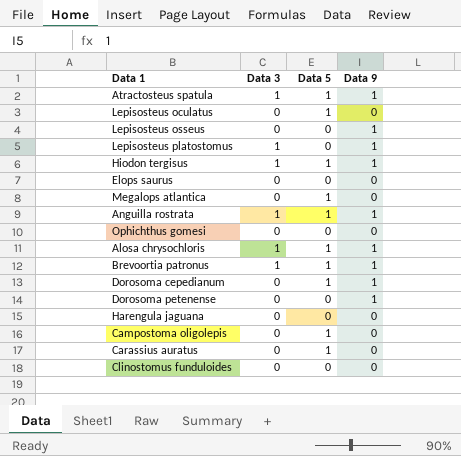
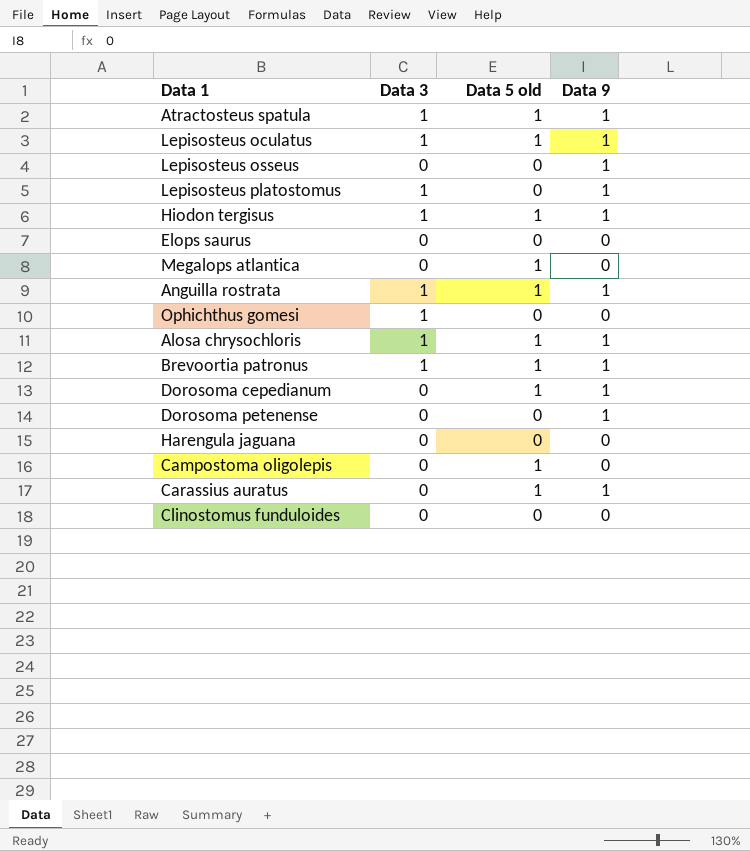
column name: Data 5 -> Data 5 old
Lepisosteus oculatus | Data 3: 0 -> 1
Lepisosteus oculatus | Data 9: 0 -> 1
Ophichthus gomesi | Data 3: 0 -> 1
Carassius auratus | Data 9: 0 -> 1

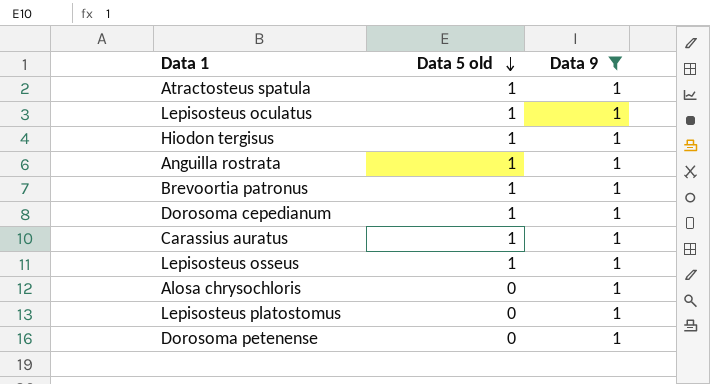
filter: none -> Data 9 = 1
row order: none -> Data 5 old descending
column Data 3 | position: 2 -> none
Lepisosteus osseus | Data 5 old: 0 -> 1
Alosa chrysochloris | Data 5 old: 1 -> 0

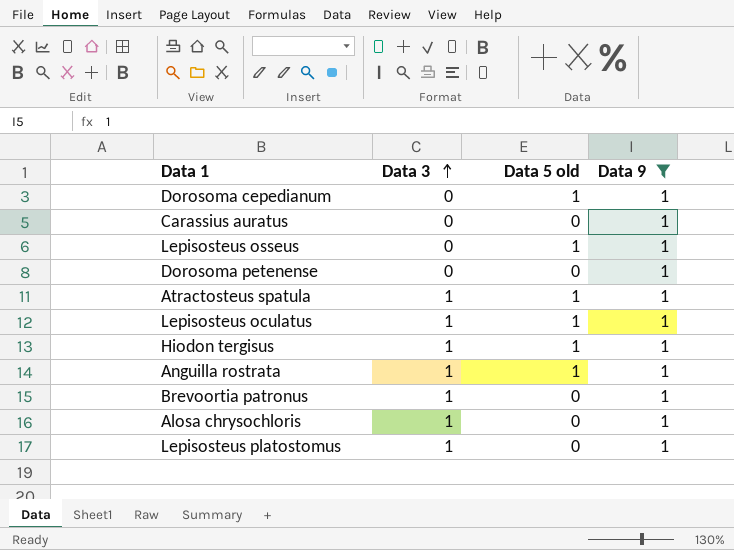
row order: Data 5 old descending -> Data 3 ascending
column Data 3 | position: none -> 2
Carassius auratus | Data 5 old: 1 -> 0
Brevoortia patronus | Data 5 old: 1 -> 0

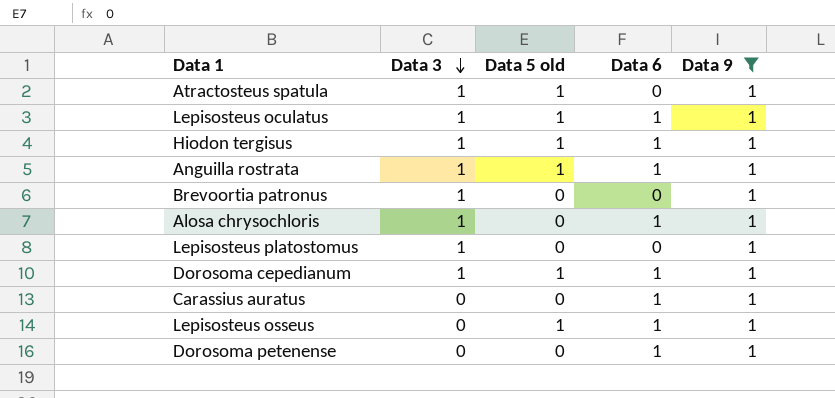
row order: Data 3 ascending -> Data 3 descending
column Data 6 | position: none -> 4
Dorosoma cepedianum | Data 3: 0 -> 1

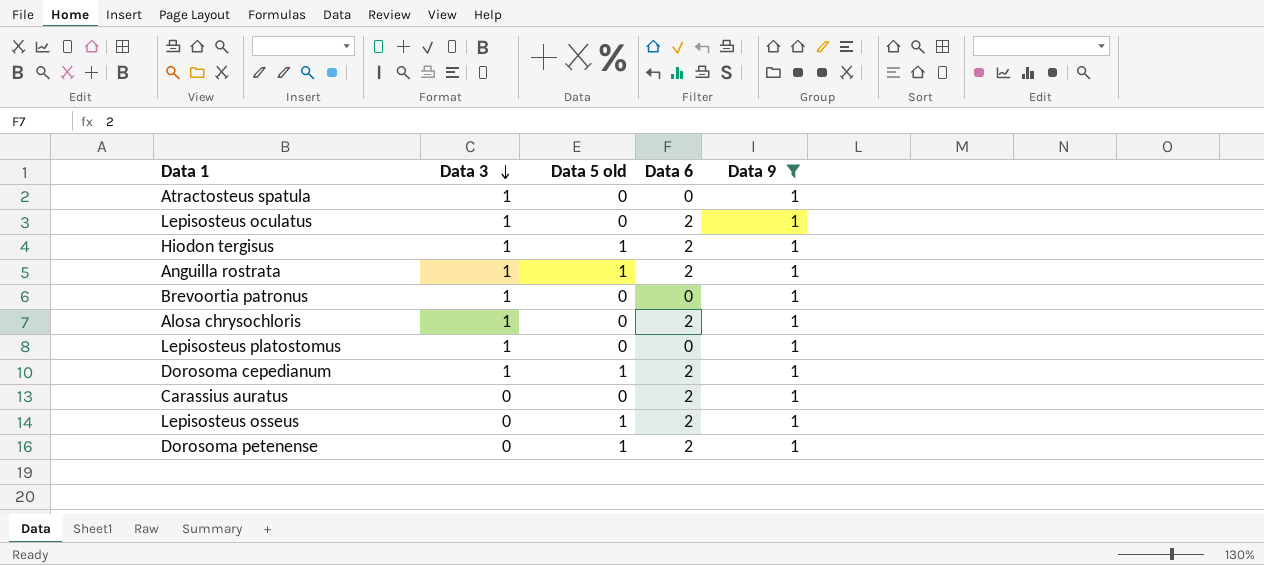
Atractosteus spatula | Data 5 old: 1 -> 0
Lepisosteus oculatus | Data 5 old: 1 -> 0
Lepisosteus oculatus | Data 6: 1 -> 2
Hiodon tergisus | Data 6: 1 -> 2
Anguilla rostrata | Data 6: 1 -> 2
Alosa chrysochloris | Data 6: 1 -> 2
Dorosoma cepedianum | Data 6: 1 -> 2
Carassius auratus | Data 6: 1 -> 2
Lepisosteus osseus | Data 6: 1 -> 2
Dorosoma petenense | Data 5 old: 0 -> 1
Dorosoma petenense | Data 6: 1 -> 2

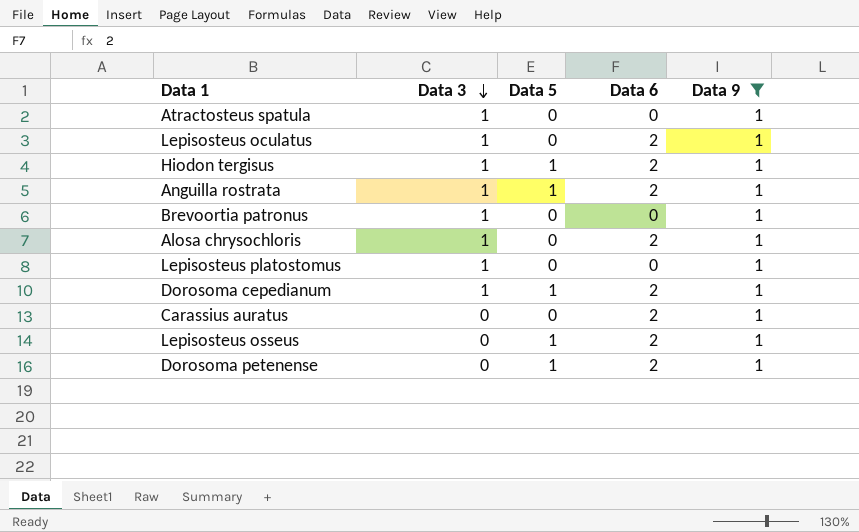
column name: Data 5 old -> Data 5

